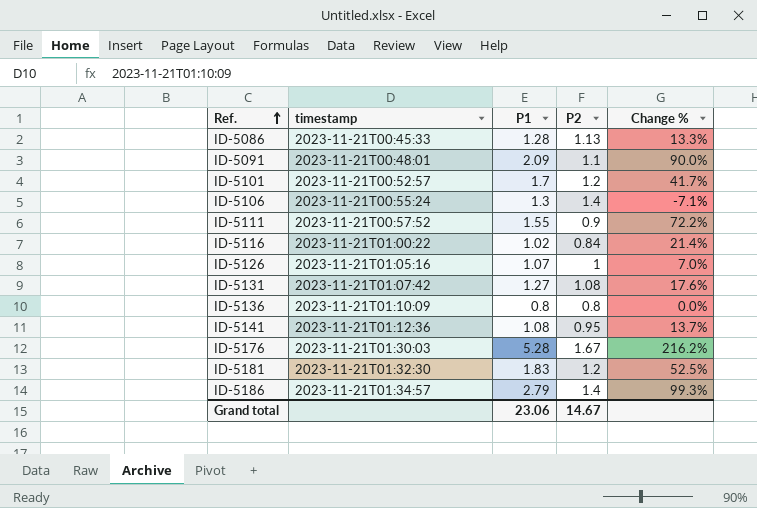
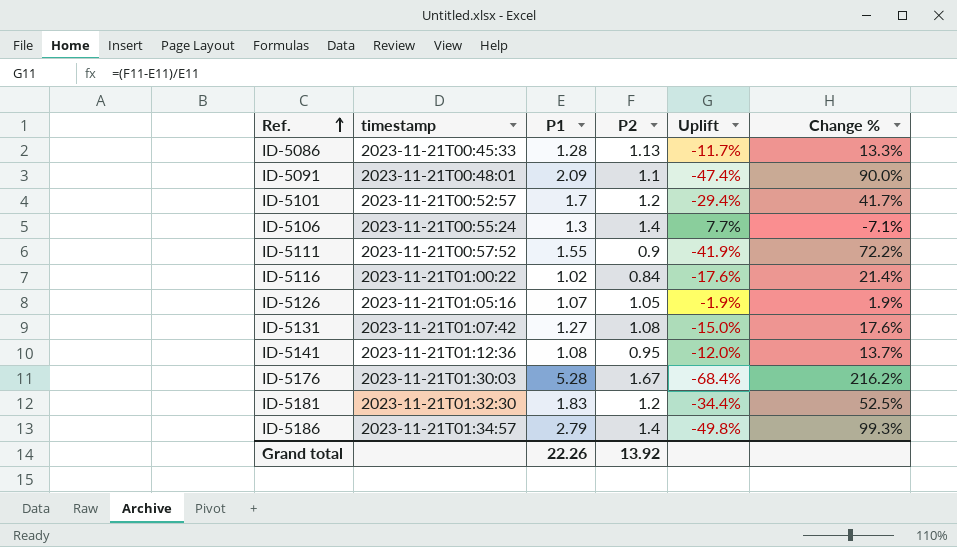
column Uplift | formula: none -> ([P2] - [P1]) / [P1]
row ID-5136: 2023-11-21T01:10:09 | 0.8 | 0.8 | 0.0% -> none
ID-5126 | P2: 1 -> 1.05
ID-5126 | Change %: 7.0% -> 1.9%
Grand total | P1: 23.06 -> 22.26
Grand total | P2: 14.67 -> 13.92

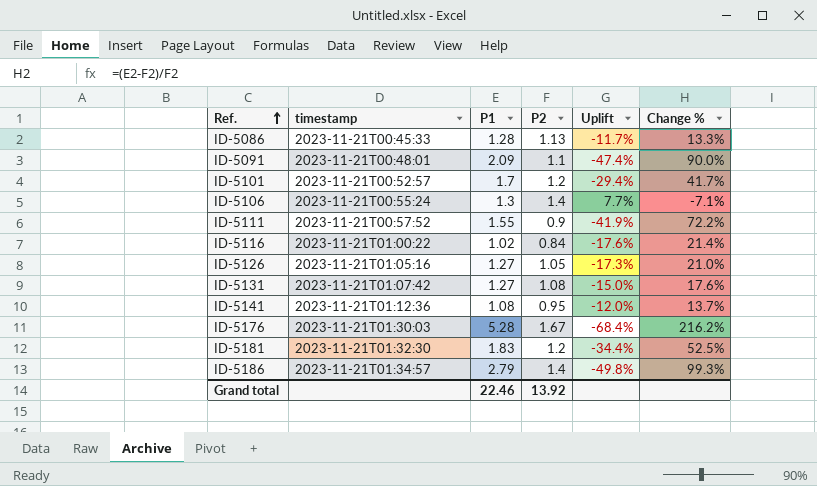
ID-5126 | P1: 1.07 -> 1.27
ID-5126 | Uplift: -1.9% -> -17.3%
ID-5126 | Change %: 1.9% -> 21.0%
Grand total | P1: 22.26 -> 22.46

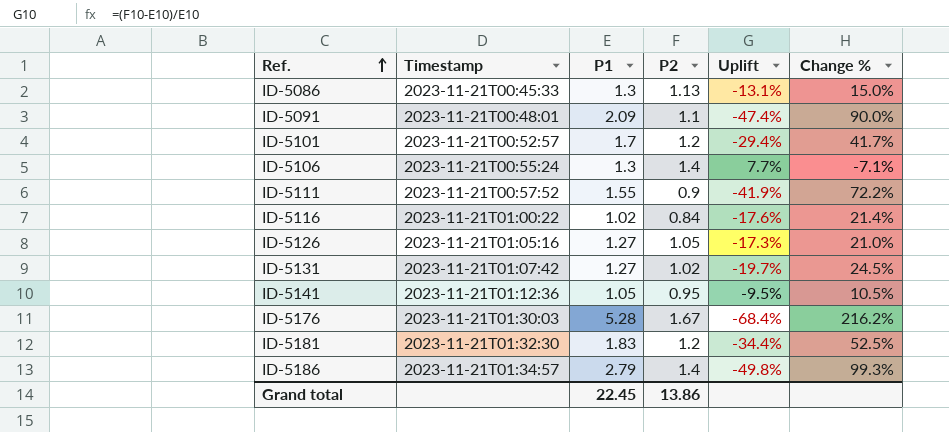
column name: timestamp -> Timestamp
ID-5086 | P1: 1.28 -> 1.3
ID-5086 | Uplift: -11.7% -> -13.1%
ID-5086 | Change %: 13.3% -> 15.0%
ID-5131 | P2: 1.08 -> 1.02
ID-5131 | Uplift: -15.0% -> -19.7%
ID-5131 | Change %: 17.6% -> 24.5%
ID-5141 | P1: 1.08 -> 1.05
ID-5141 | Uplift: -12.0% -> -9.5%
ID-5141 | Change %: 13.7% -> 10.5%
Grand total | P1: 22.46 -> 22.45
Grand total | P2: 13.92 -> 13.86

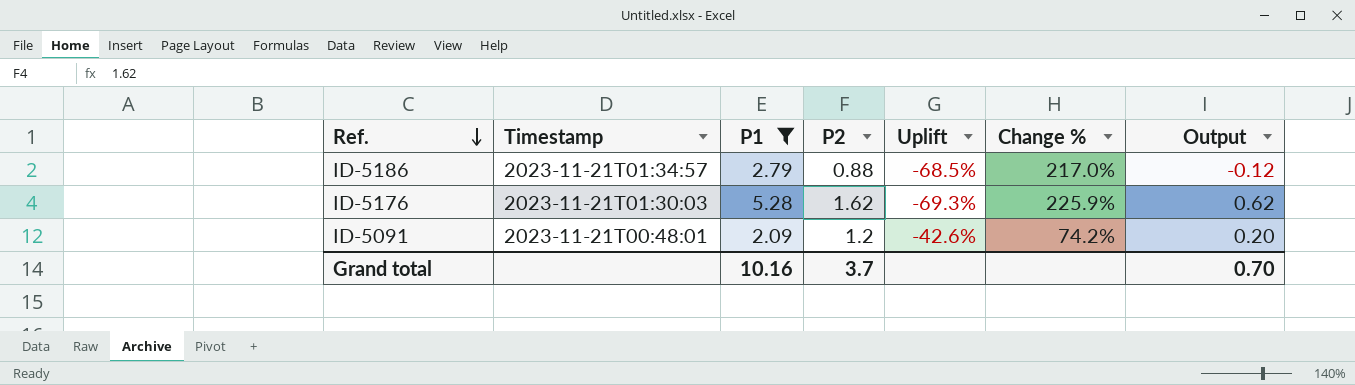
filter: none -> P1 >= 2.09
row order: Ref. ascending -> Ref. descending
column Output | formula: none -> [P2] - 1
ID-5186 | P2: 1.4 -> 0.88
ID-5186 | Uplift: -49.8% -> -68.5%
ID-5186 | Change %: 99.3% -> 217.0%
ID-5176 | P2: 1.67 -> 1.62
ID-5176 | Uplift: -68.4% -> -69.3%
ID-5176 | Change %: 216.2% -> 225.9%
ID-5091 | P2: 1.1 -> 1.2
ID-5091 | Uplift: -47.4% -> -42.6%
ID-5091 | Change %: 90.0% -> 74.2%
Grand total | P1: 22.45 -> 10.16
Grand total | P2: 13.86 -> 3.7

